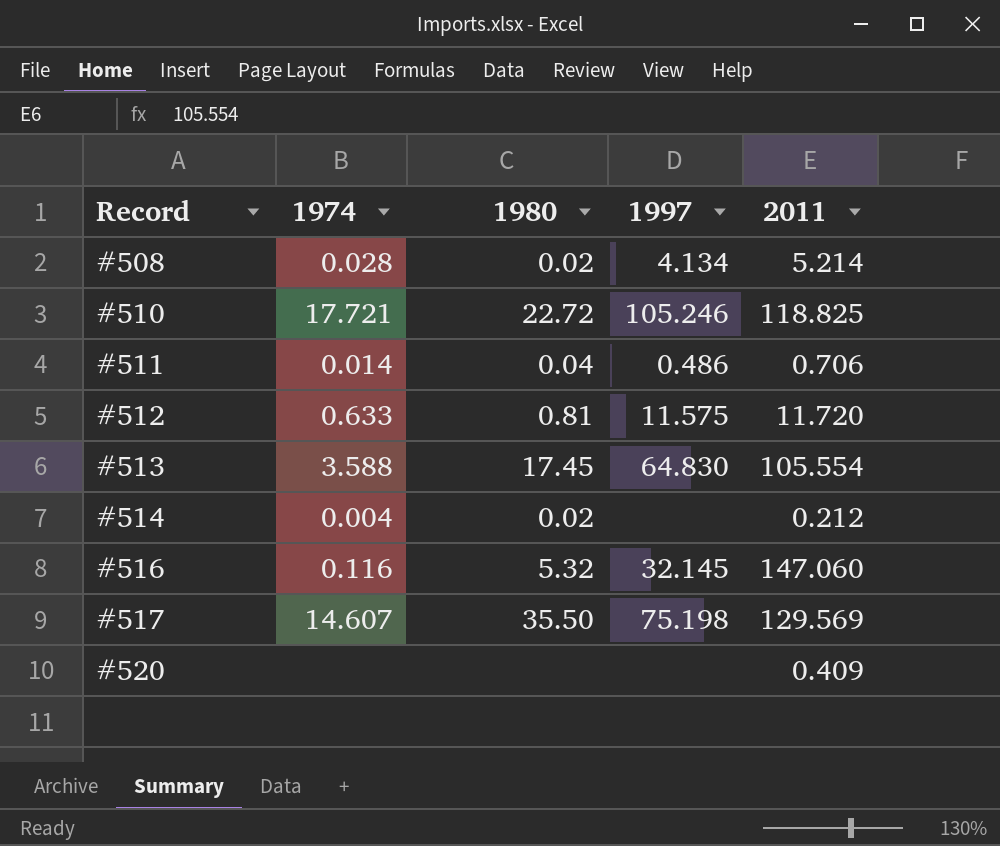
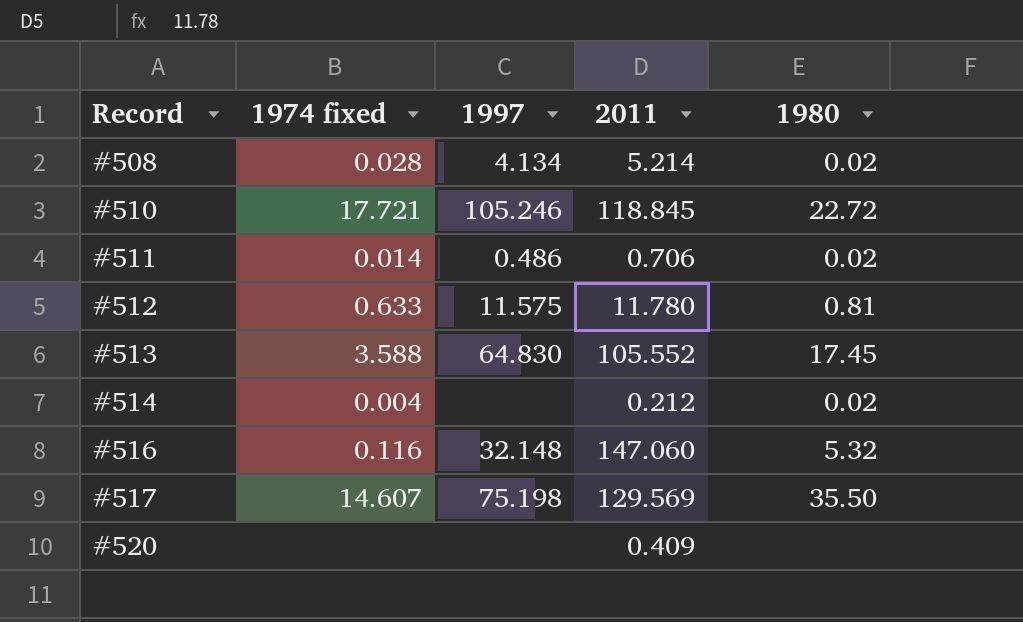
column name: 1974 -> 1974 fixed
column 1980 | position: 3 -> 5
#510 | 2011: 118.825 -> 118.845
#511 | 1980: 0.04 -> 0.02
#512 | 2011: 11.720 -> 11.780
#513 | 2011: 105.554 -> 105.552
#516 | 1997: 32.145 -> 32.148

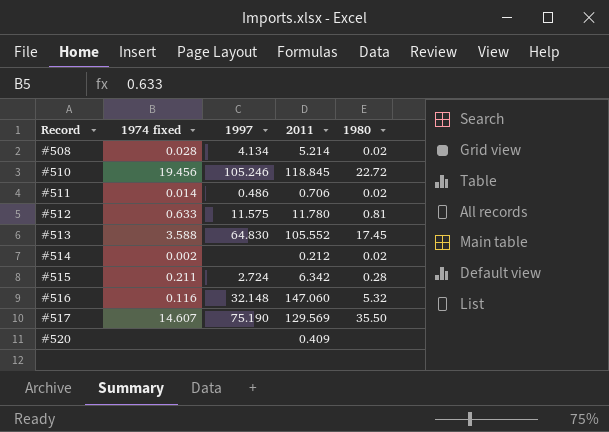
#510 | 1974 fixed: 17.721 -> 19.456
#514 | 1974 fixed: 0.004 -> 0.002
row #515: none -> 0.211 | 2.724 | 6.342 | 0.28
#517 | 1997: 75.198 -> 75.190

